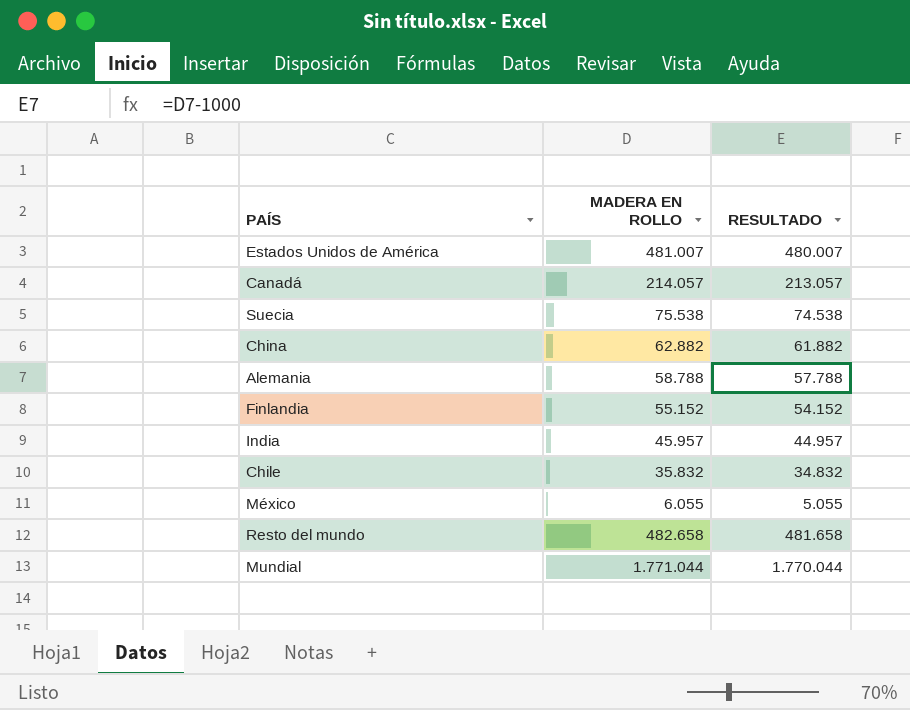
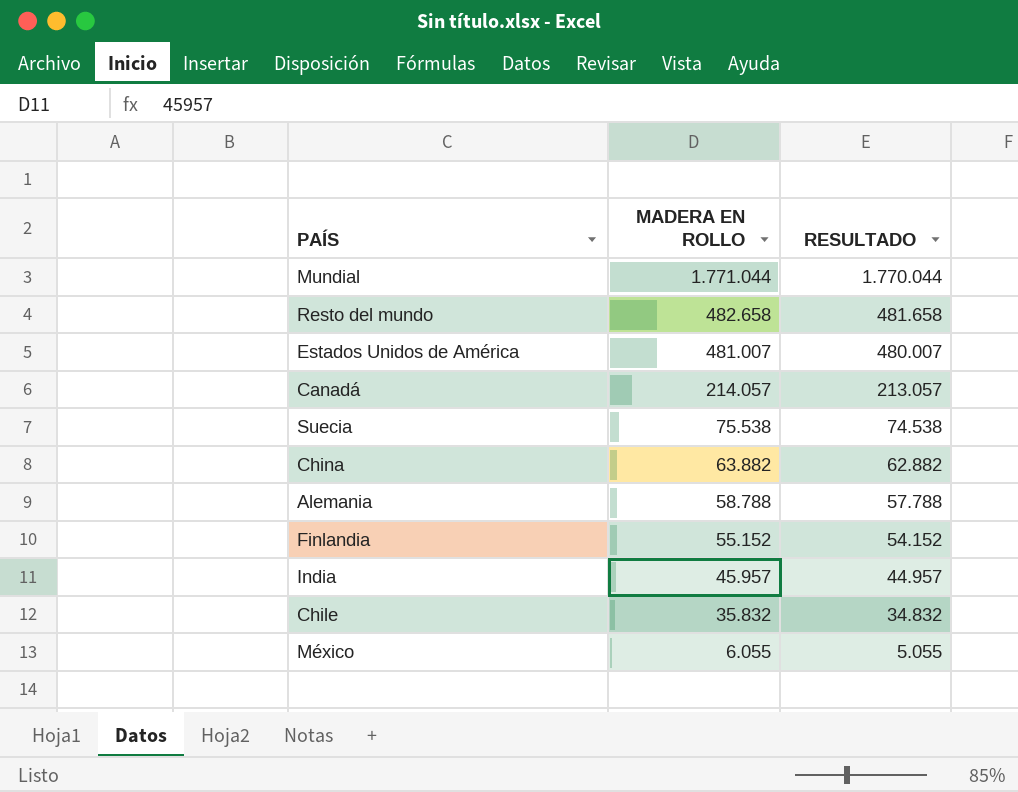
row order: none -> MADERA EN ROLLO descending
China | MADERA EN ROLLO: 62.882 -> 63.882
China | RESULTADO: 61.882 -> 62.882

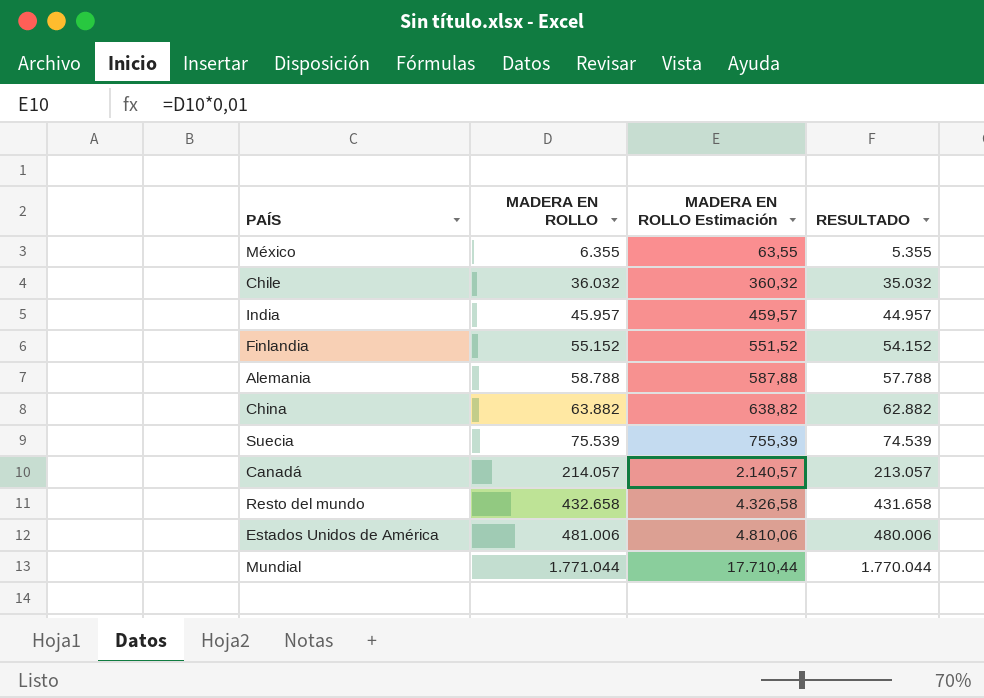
row order: MADERA EN ROLLO descending -> MADERA EN ROLLO ascending
column MADERA EN ROLLO Estimación | formula: none -> [MADERA EN ROLLO] * 0,01
México | MADERA EN ROLLO: 6.055 -> 6.355
México | RESULTADO: 5.055 -> 5.355
Chile | MADERA EN ROLLO: 35.832 -> 36.032
Chile | RESULTADO: 34.832 -> 35.032
Suecia | MADERA EN ROLLO: 75.538 -> 75.539
Suecia | RESULTADO: 74.538 -> 74.539
Resto del mundo | MADERA EN ROLLO: 482.658 -> 432.658
Resto del mundo | RESULTADO: 481.658 -> 431.658
Estados Unidos de América | MADERA EN ROLLO: 481.007 -> 481.006
Estados Unidos de América | RESULTADO: 480.007 -> 480.006

